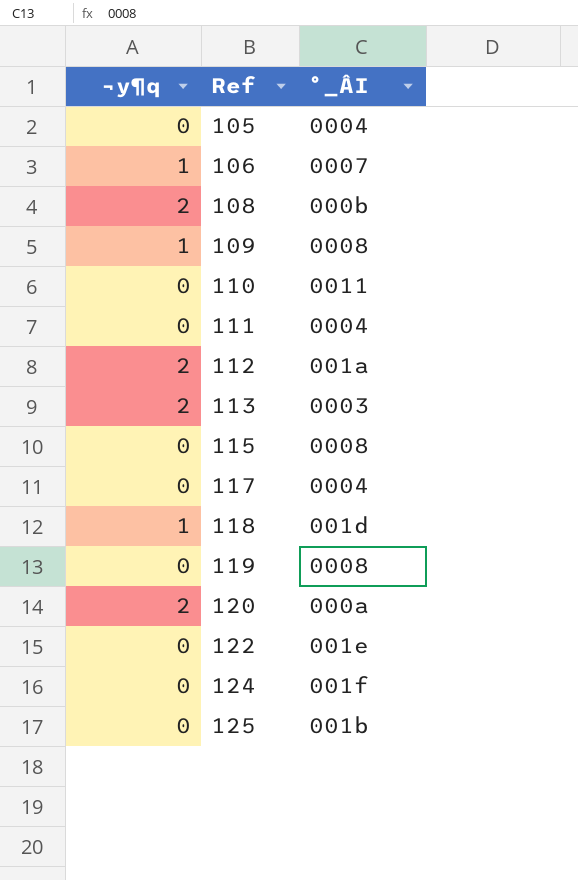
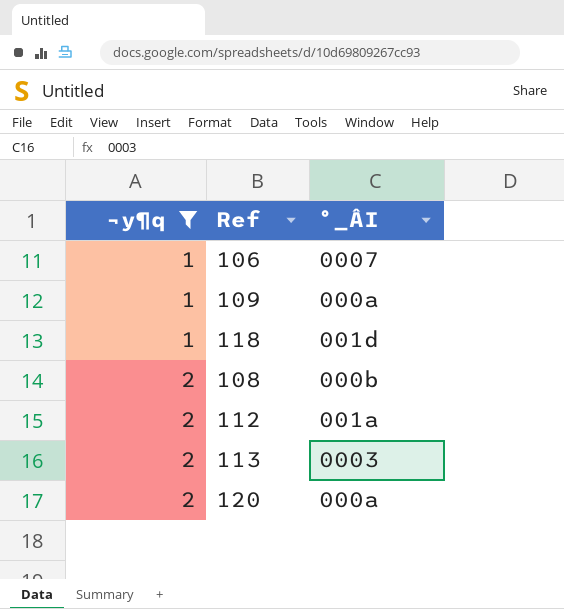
filter: none -> ¬y¶q != 0
row order: Ref ascending -> ¬y¶q ascending
109 | °_ÂI: 0008 -> 000a

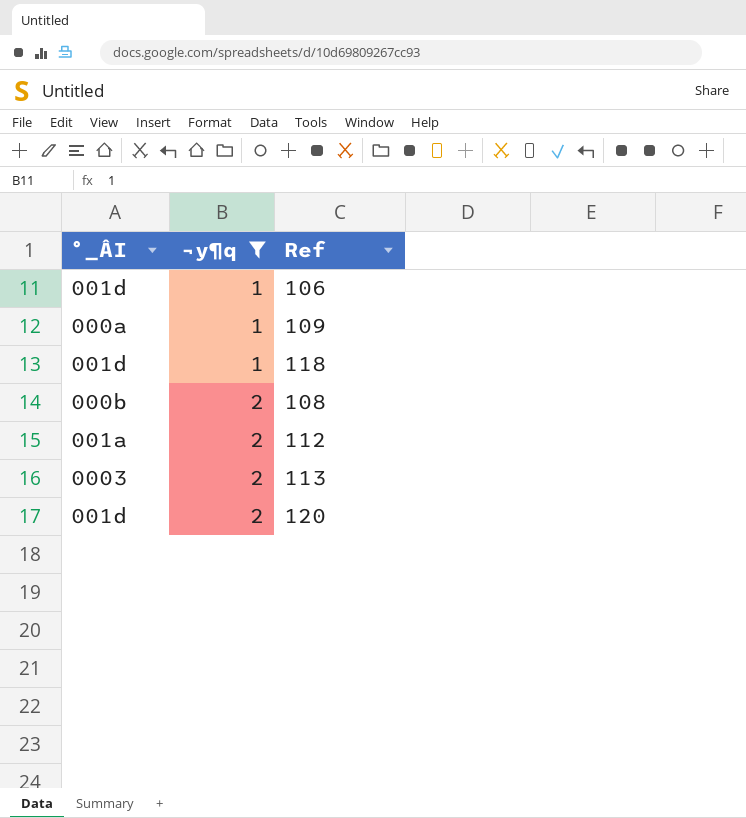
column °_ÂI | position: 3 -> 1
106 | °_ÂI: 0007 -> 001d
120 | °_ÂI: 000a -> 001d

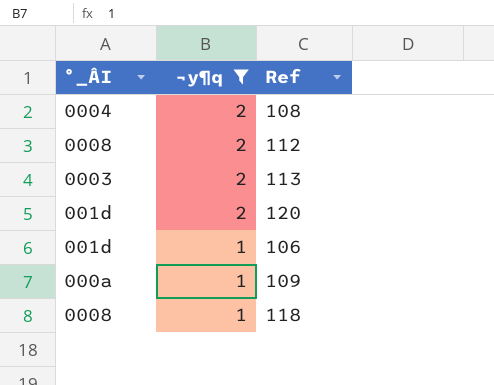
row order: ¬y¶q ascending -> ¬y¶q descending
108 | °_ÂI: 000b -> 0004
112 | °_ÂI: 001a -> 0008
118 | °_ÂI: 001d -> 0008

